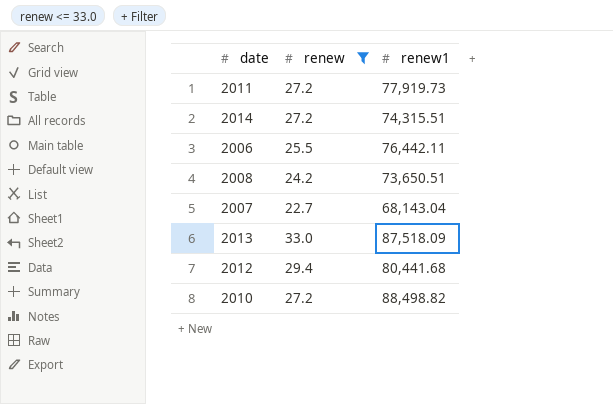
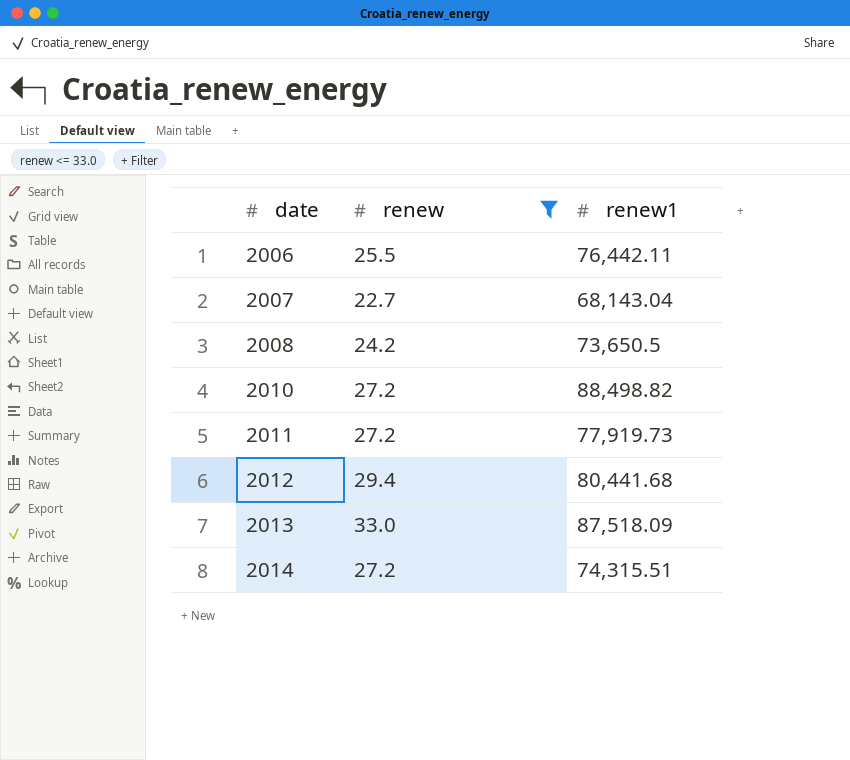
row order: none -> date ascending
2008 | renew1: 73,650.51 -> 73,650.5

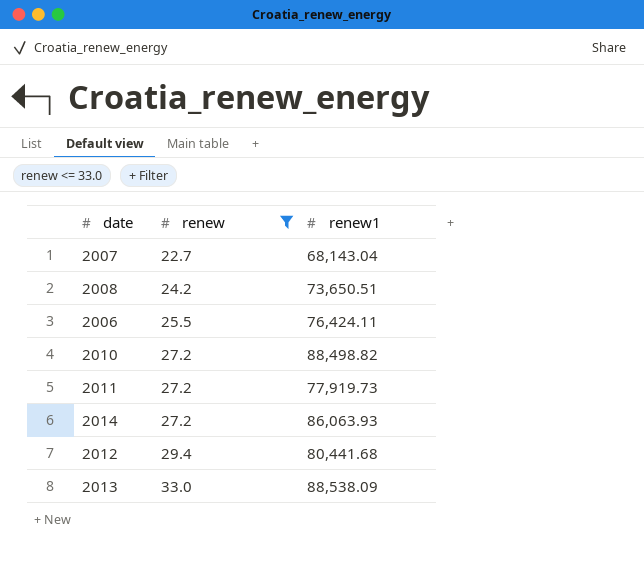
row order: date ascending -> renew ascending
2008 | renew1: 73,650.5 -> 73,650.51
2006 | renew1: 76,442.11 -> 76,424.11
2014 | renew1: 74,315.51 -> 86,063.93
2013 | renew1: 87,518.09 -> 88,538.09

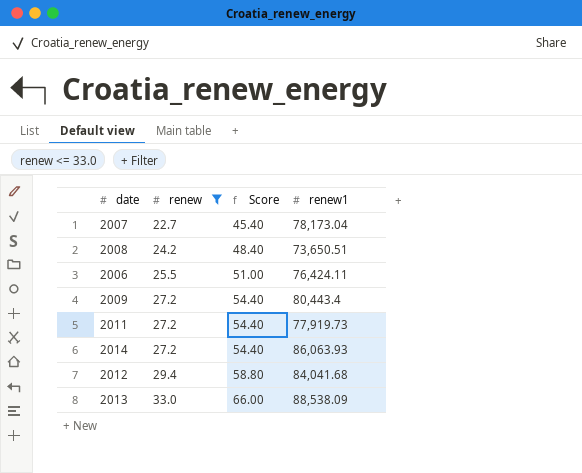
column Score | formula: none -> [renew] * 2
row 2010: 27.2 | 88,498.82 -> none
2007 | renew1: 68,143.04 -> 78,173.04
row 2009: none -> 27.2 | 54.40 | 80,443.4
2012 | renew1: 80,441.68 -> 84,041.68

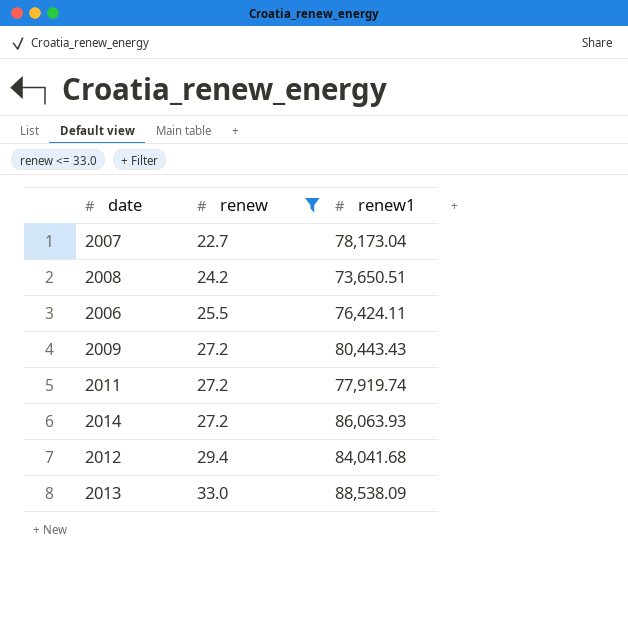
column Score | formula: [renew] * 2 -> none
2009 | renew1: 80,443.4 -> 80,443.43
2011 | renew1: 77,919.73 -> 77,919.74

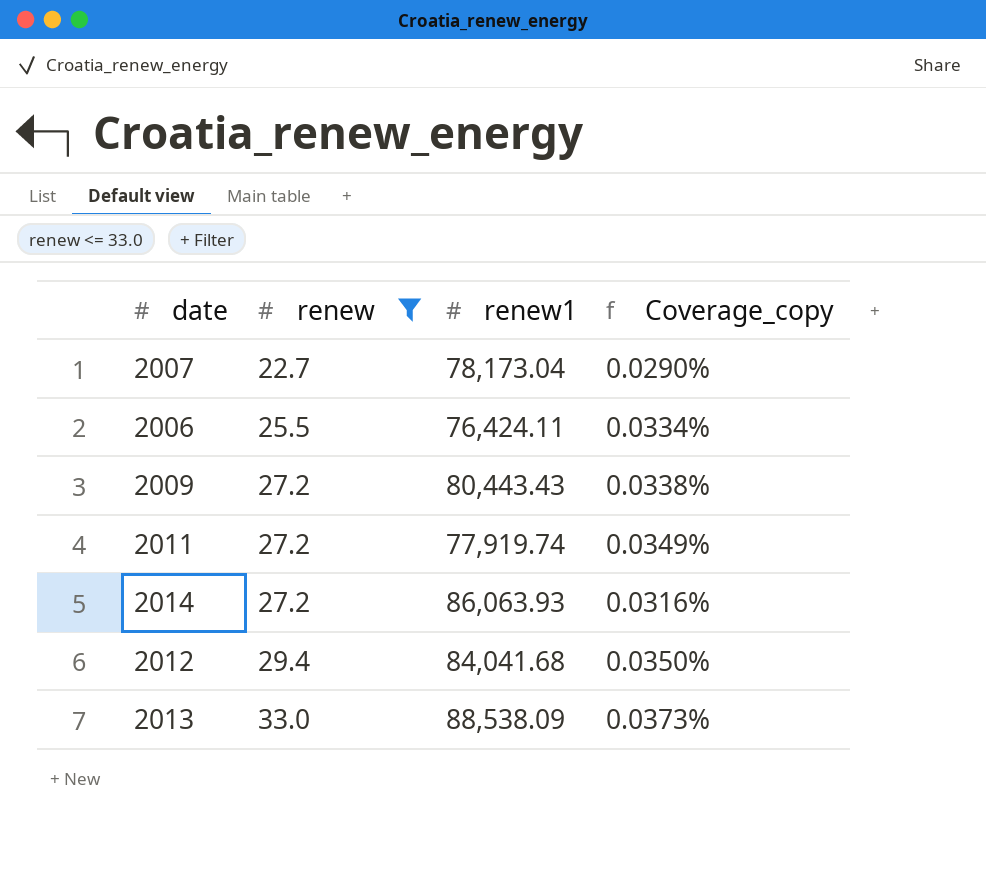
column Coverage_copy | formula: none -> [renew] / [renew1]
row 2008: 24.2 | 73,650.51 -> none

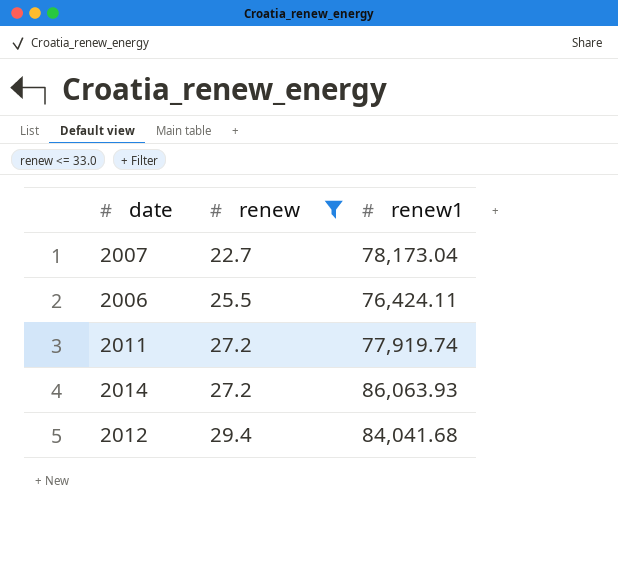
column Coverage_copy | formula: [renew] / [renew1] -> none
row 2009: 27.2 | 80,443.43 | 0.0338% -> none
row 2013: 33.0 | 88,538.09 | 0.0373% -> none

